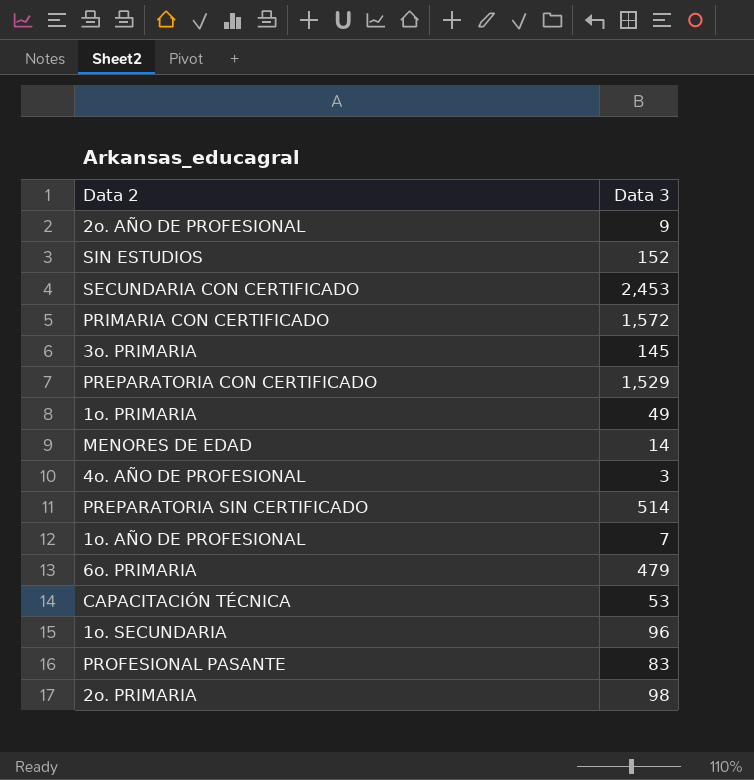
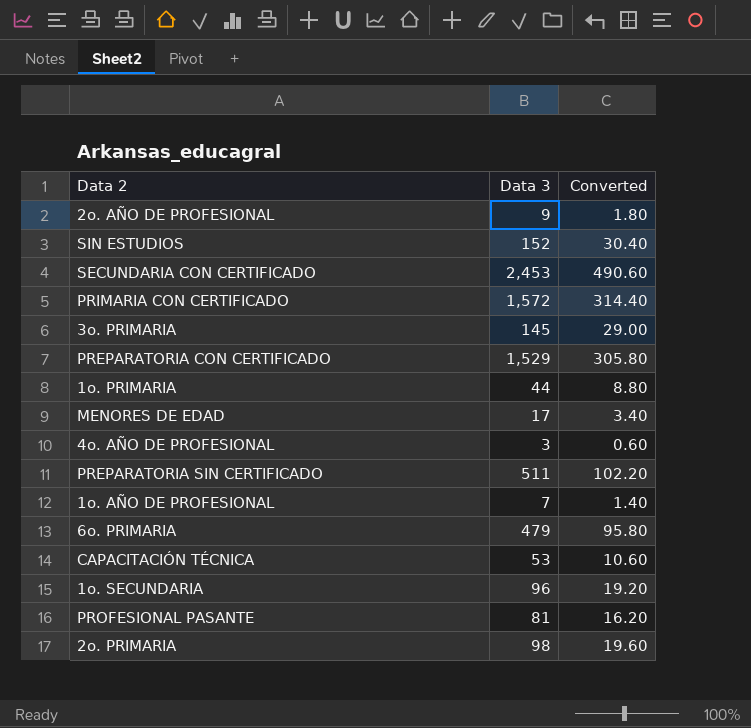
column Converted | formula: none -> [Data 3] * 0.2
1o. PRIMARIA | Data 3: 49 -> 44
MENORES DE EDAD | Data 3: 14 -> 17
PREPARATORIA SIN CERTIFICADO | Data 3: 514 -> 511
PROFESIONAL PASANTE | Data 3: 83 -> 81

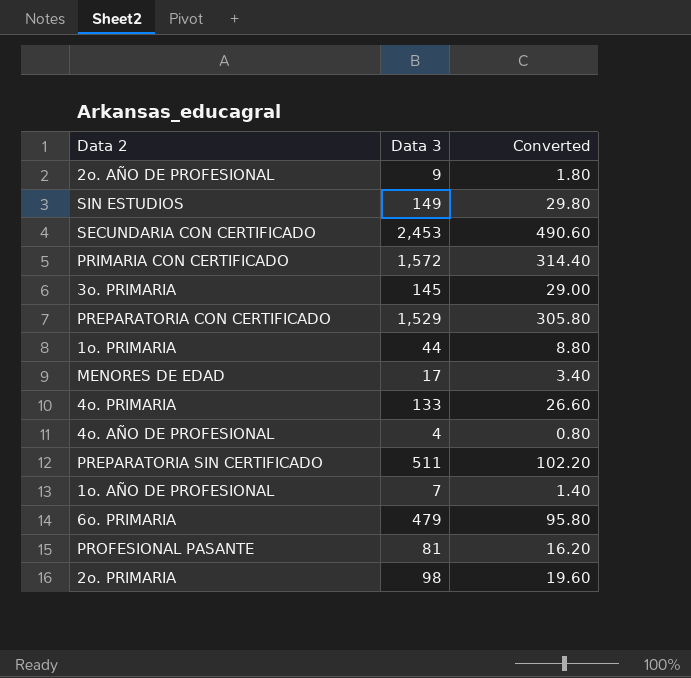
row CAPACITACIÓN TÉCNICA: 53 | 10.60 -> none
row 1o. SECUNDARIA: 96 | 19.20 -> none
SIN ESTUDIOS | Data 3: 152 -> 149
SIN ESTUDIOS | Converted: 30.40 -> 29.80
row 4o. PRIMARIA: none -> 133 | 26.60
4o. AÑO DE PROFESIONAL | Data 3: 3 -> 4
4o. AÑO DE PROFESIONAL | Converted: 0.60 -> 0.80

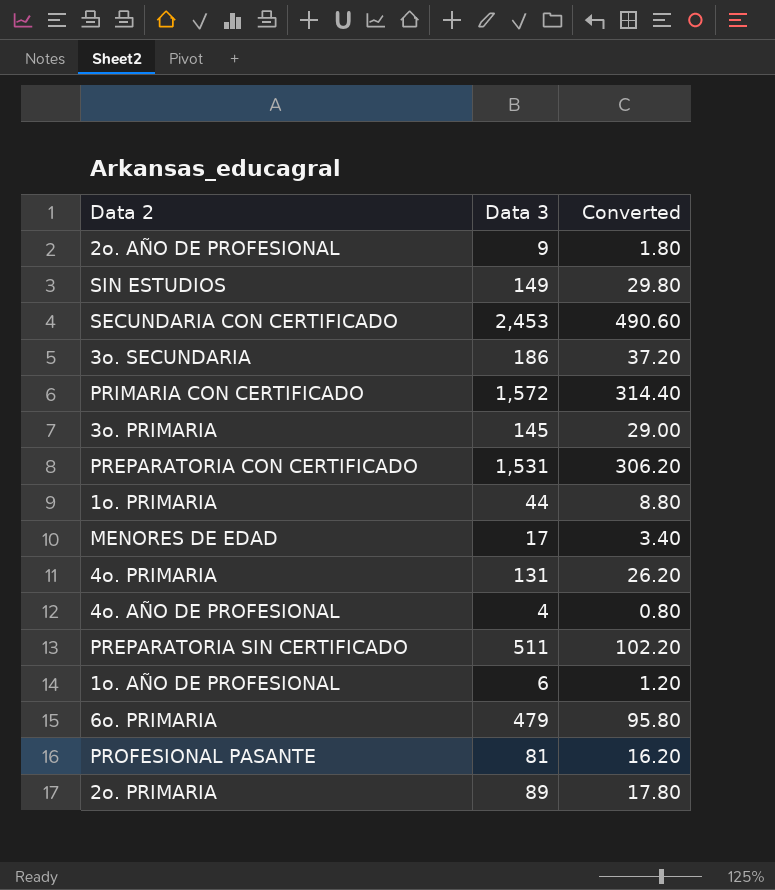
row 3o. SECUNDARIA: none -> 186 | 37.20
PREPARATORIA CON CERTIFICADO | Data 3: 1,529 -> 1,531
PREPARATORIA CON CERTIFICADO | Converted: 305.80 -> 306.20
4o. PRIMARIA | Data 3: 133 -> 131
4o. PRIMARIA | Converted: 26.60 -> 26.20
1o. AÑO DE PROFESIONAL | Data 3: 7 -> 6
1o. AÑO DE PROFESIONAL | Converted: 1.40 -> 1.20
2o. PRIMARIA | Data 3: 98 -> 89
2o. PRIMARIA | Converted: 19.60 -> 17.80

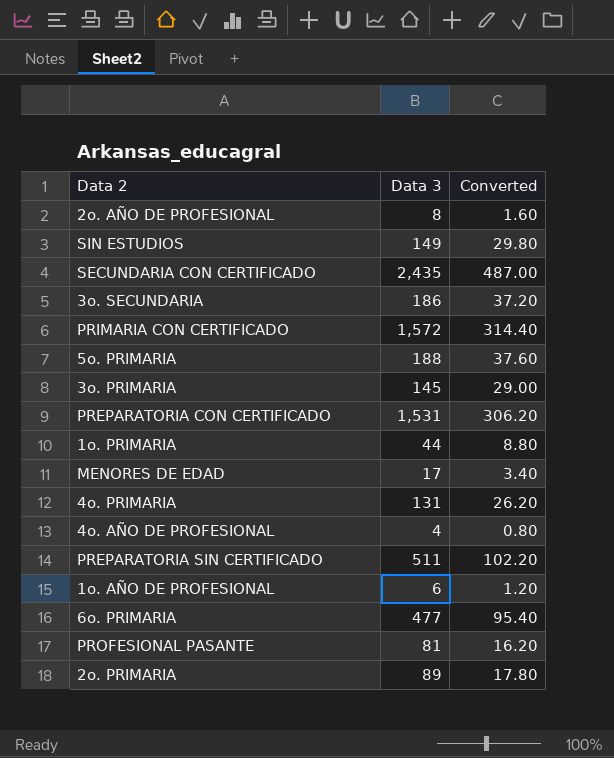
2o. AÑO DE PROFESIONAL | Data 3: 9 -> 8
2o. AÑO DE PROFESIONAL | Converted: 1.80 -> 1.60
SECUNDARIA CON CERTIFICADO | Data 3: 2,453 -> 2,435
SECUNDARIA CON CERTIFICADO | Converted: 490.60 -> 487.00
row 5o. PRIMARIA: none -> 188 | 37.60
6o. PRIMARIA | Data 3: 479 -> 477
6o. PRIMARIA | Converted: 95.80 -> 95.40

